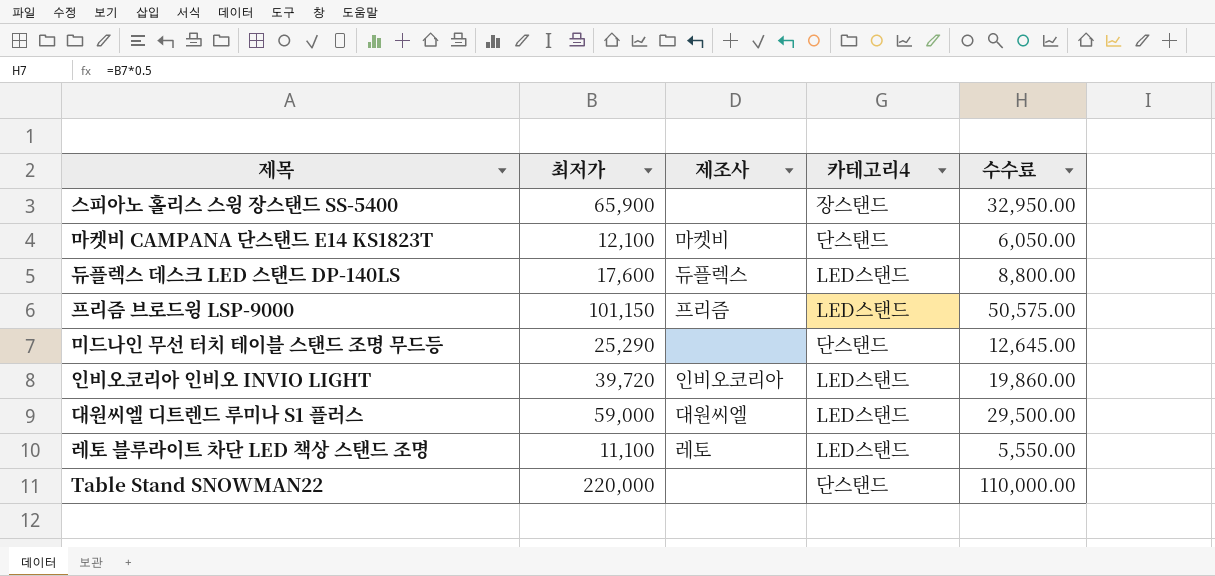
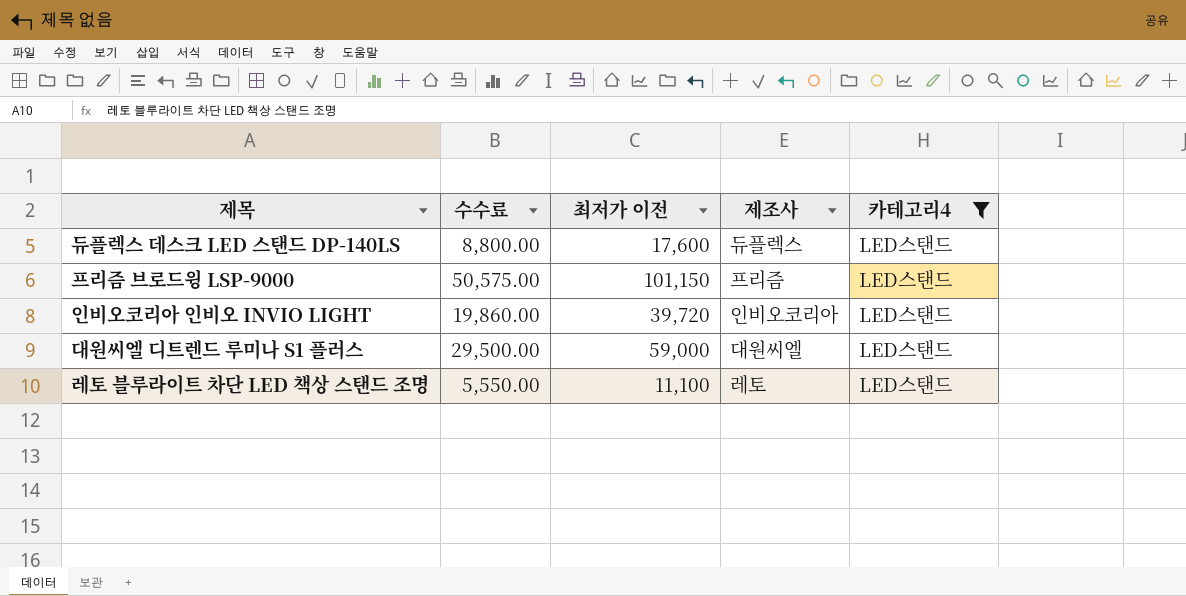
filter: none -> 카테고리4 = LED스탠드
column 수수료 | position: 5 -> 2
column name: 최저가 -> 최저가 이전

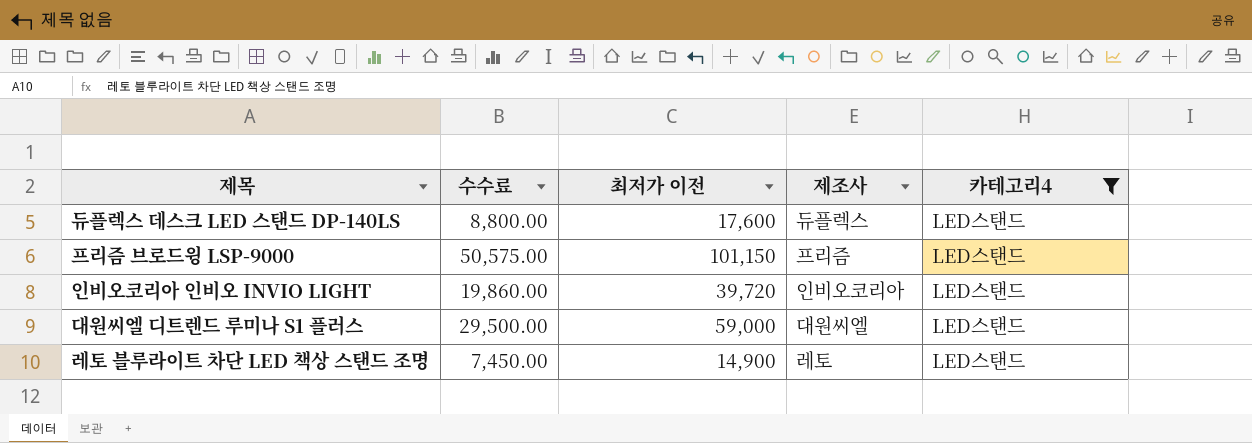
레토 블루라이트 차단 LED 책상 스탠드 조명 | 수수료: 5,550.00 -> 7,450.00
레토 블루라이트 차단 LED 책상 스탠드 조명 | 최저가 이전: 11,100 -> 14,900

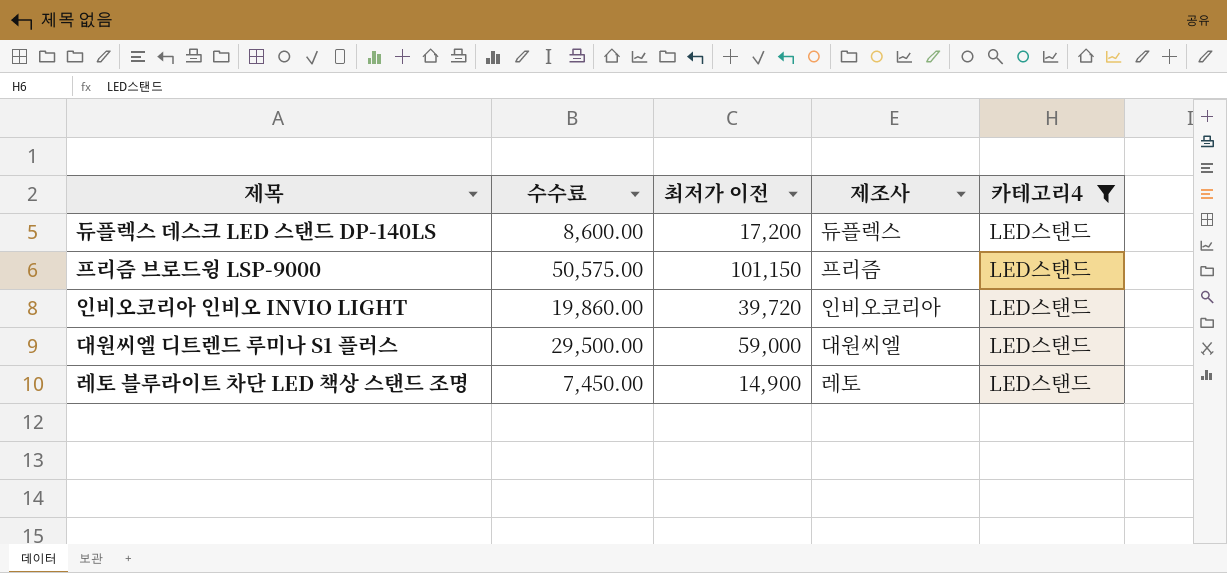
듀플렉스 데스크 LED 스탠드 DP-140LS | 수수료: 8,800.00 -> 8,600.00
듀플렉스 데스크 LED 스탠드 DP-140LS | 최저가 이전: 17,600 -> 17,200

